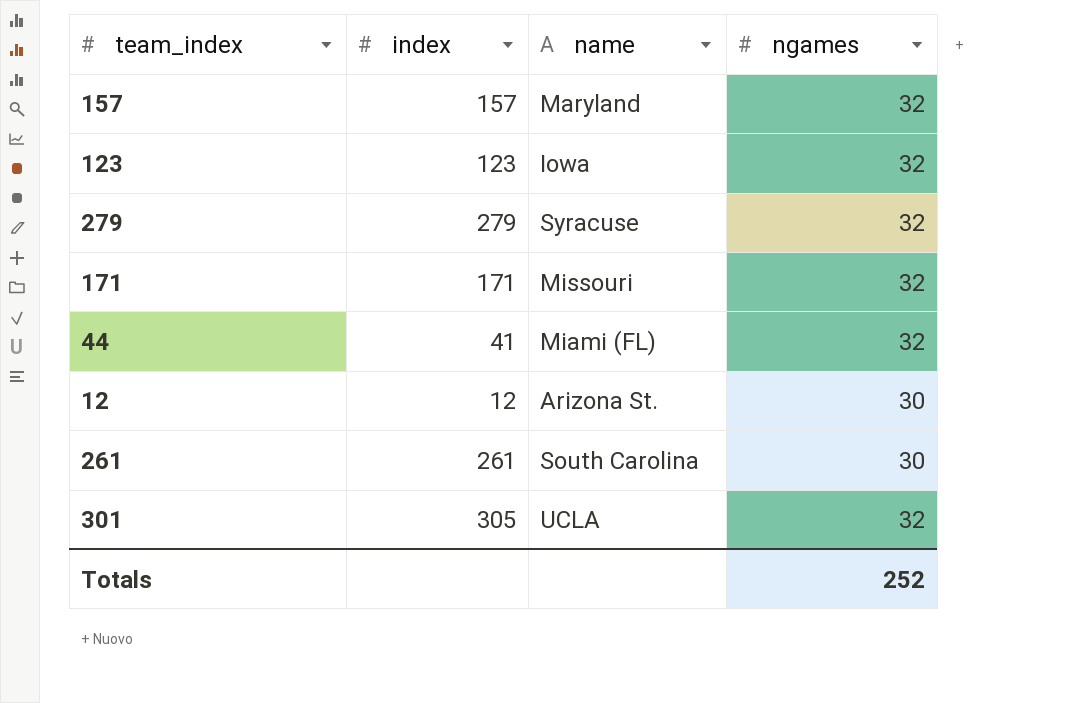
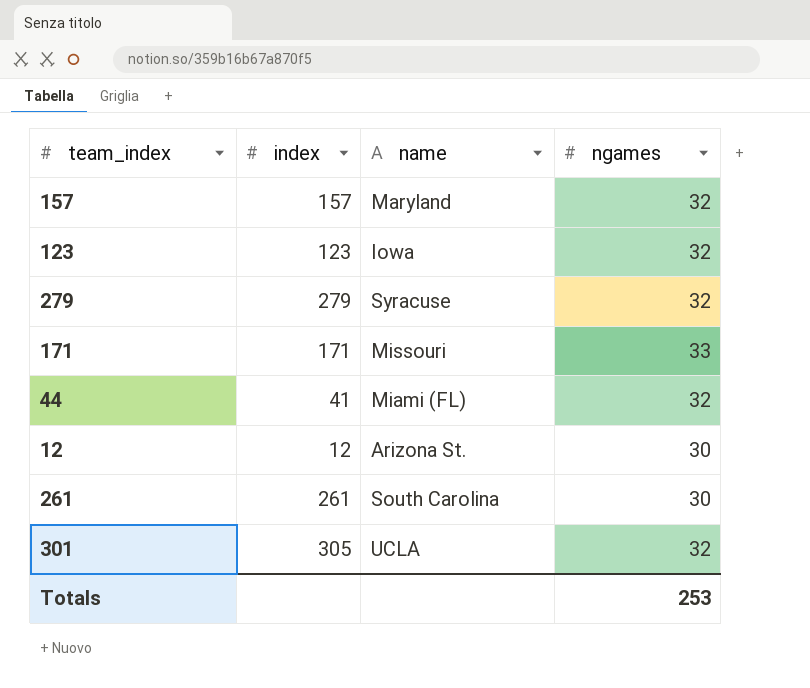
171 | ngames: 32 -> 33
Totals | ngames: 252 -> 253

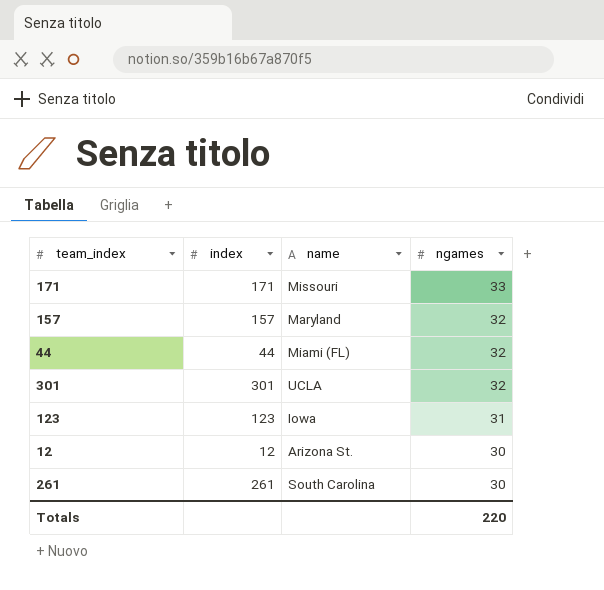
row order: none -> ngames descending
row 279: 279 | Syracuse | 32 -> none
44 | index: 41 -> 44
301 | index: 305 -> 301
123 | ngames: 32 -> 31
Totals | ngames: 253 -> 220

